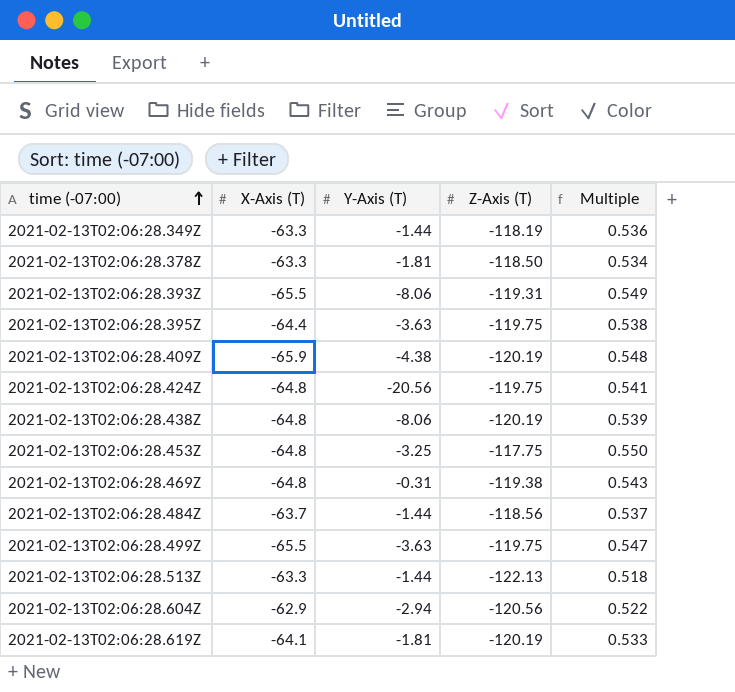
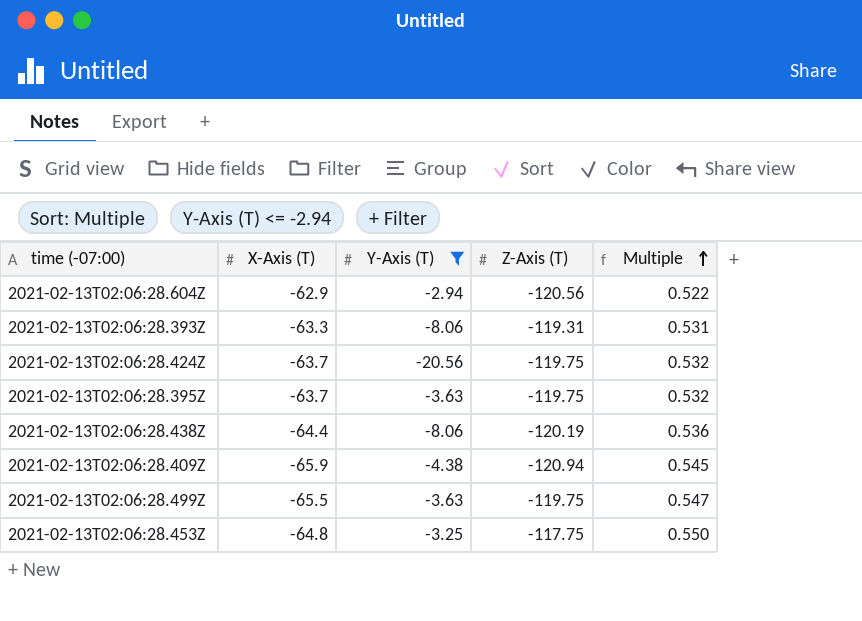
filter: none -> Y-Axis (T) <= -2.94
row order: time (-07:00) ascending -> Multiple ascending
2021-02-13T02:06:28.393Z | X-Axis (T): -65.5 -> -63.3
2021-02-13T02:06:28.393Z | Multiple: 0.549 -> 0.531
2021-02-13T02:06:28.424Z | X-Axis (T): -64.8 -> -63.7
2021-02-13T02:06:28.424Z | Multiple: 0.541 -> 0.532
2021-02-13T02:06:28.395Z | X-Axis (T): -64.4 -> -63.7
2021-02-13T02:06:28.395Z | Multiple: 0.538 -> 0.532
2021-02-13T02:06:28.438Z | X-Axis (T): -64.8 -> -64.4
2021-02-13T02:06:28.438Z | Multiple: 0.539 -> 0.536
2021-02-13T02:06:28.409Z | Z-Axis (T): -120.19 -> -120.94
2021-02-13T02:06:28.409Z | Multiple: 0.548 -> 0.545

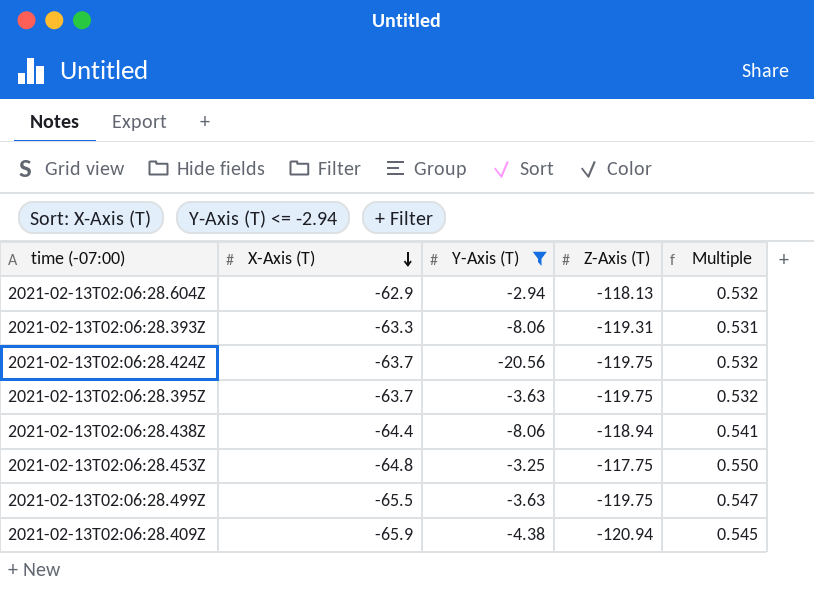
row order: Multiple ascending -> X-Axis (T) descending
2021-02-13T02:06:28.604Z | Z-Axis (T): -120.56 -> -118.13
2021-02-13T02:06:28.604Z | Multiple: 0.522 -> 0.532
2021-02-13T02:06:28.438Z | Z-Axis (T): -120.19 -> -118.94
2021-02-13T02:06:28.438Z | Multiple: 0.536 -> 0.541

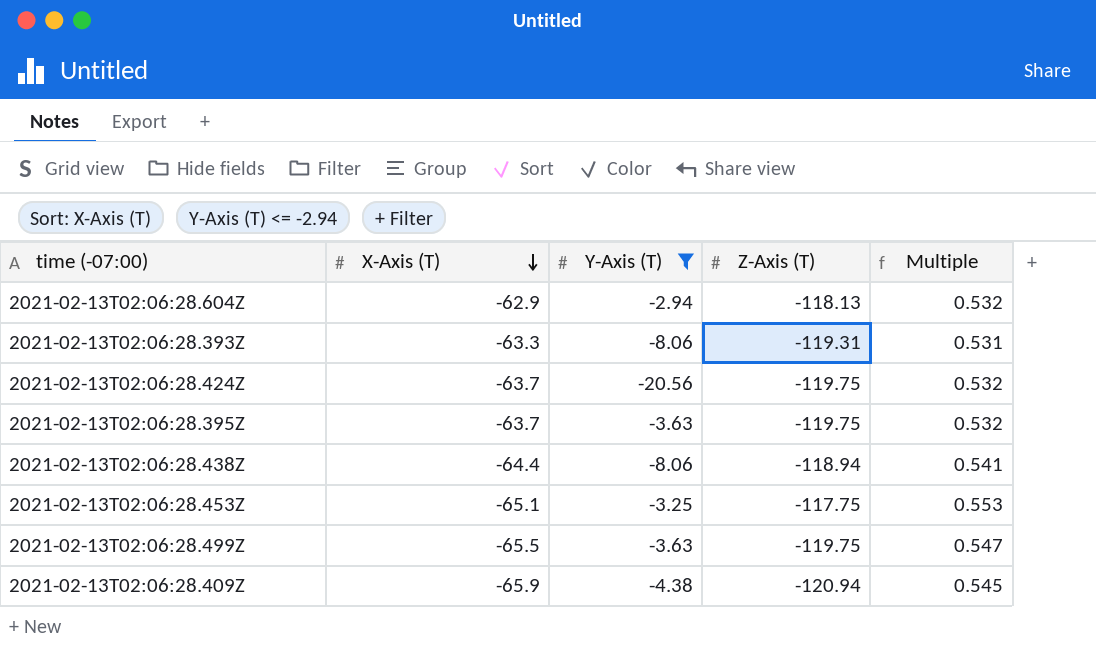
2021-02-13T02:06:28.453Z | X-Axis (T): -64.8 -> -65.1
2021-02-13T02:06:28.453Z | Multiple: 0.550 -> 0.553

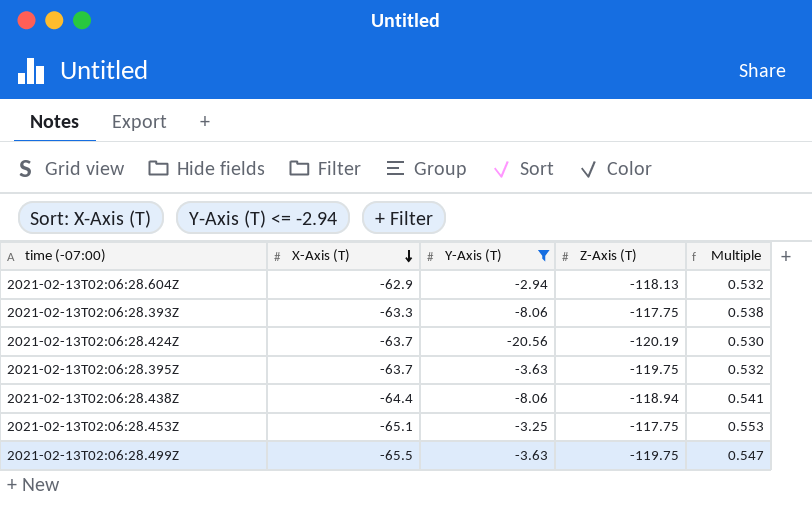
row 2021-02-13T02:06:28.409Z: -65.9 | -4.38 | -120.94 | 0.545 -> none
2021-02-13T02:06:28.393Z | Z-Axis (T): -119.31 -> -117.75
2021-02-13T02:06:28.393Z | Multiple: 0.531 -> 0.538
2021-02-13T02:06:28.424Z | Z-Axis (T): -119.75 -> -120.19
2021-02-13T02:06:28.424Z | Multiple: 0.532 -> 0.530

